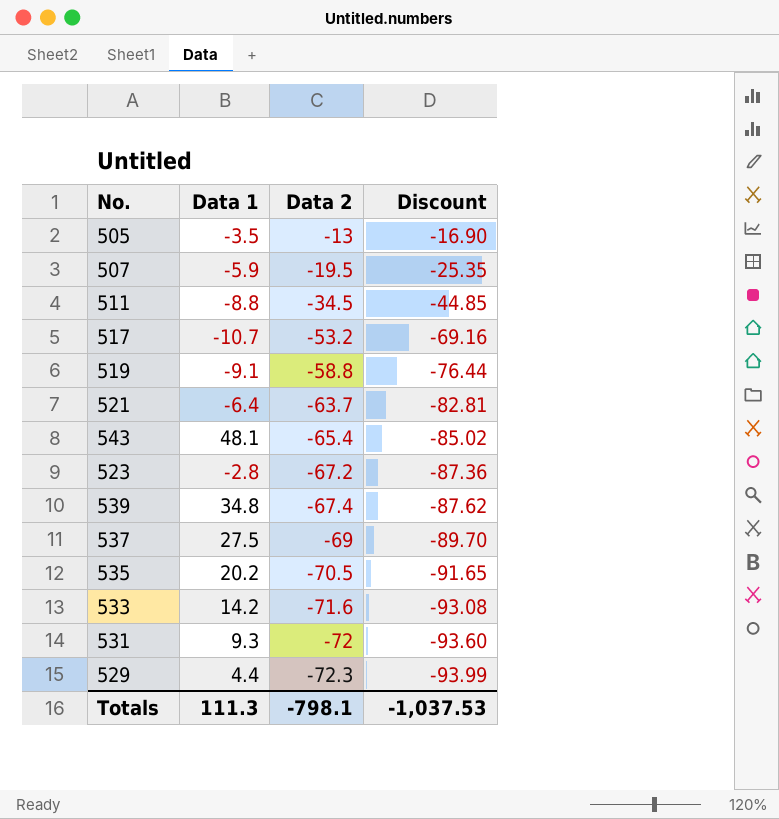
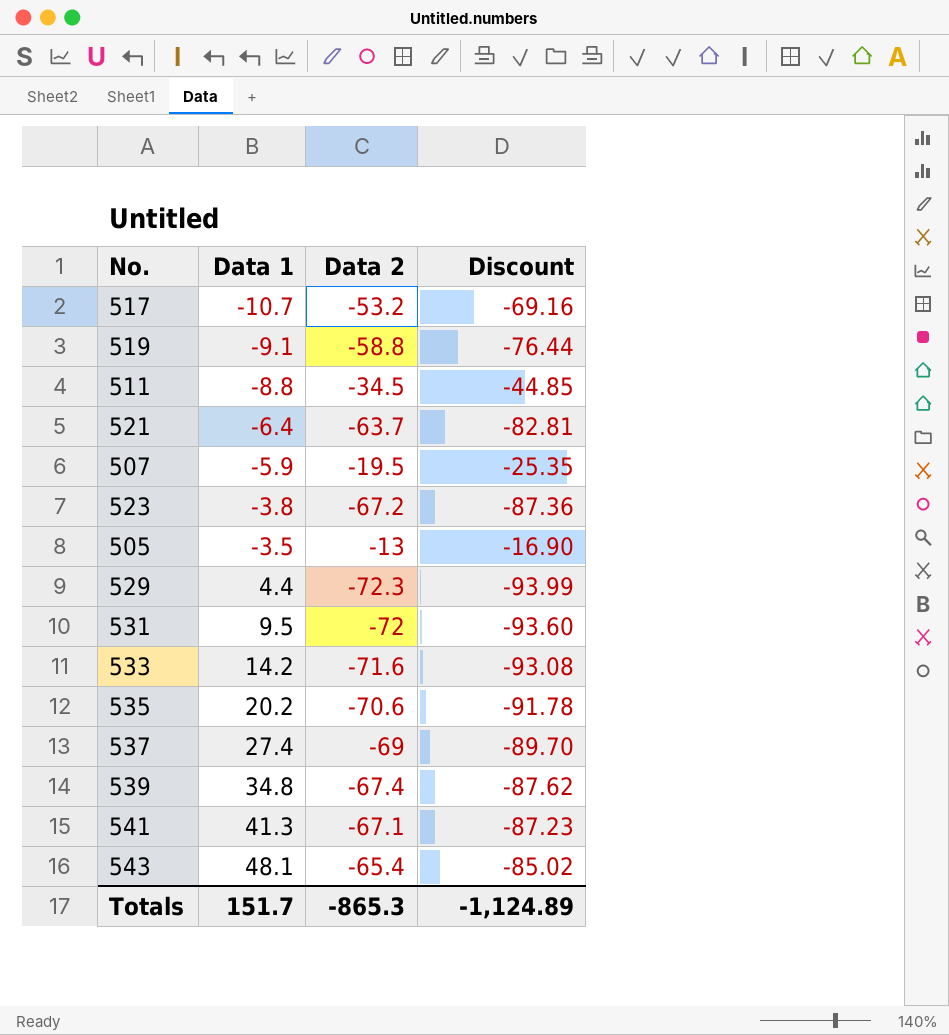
row order: Data 2 descending -> Data 1 ascending
523 | Data 1: -2.8 -> -3.8
531 | Data 1: 9.3 -> 9.5
535 | Data 2: -70.5 -> -70.6
535 | Discount: -91.65 -> -91.78
537 | Data 1: 27.5 -> 27.4
row 541: none -> 41.3 | -67.1 | -87.23
Totals | Data 1: 111.3 -> 151.7
Totals | Data 2: -798.1 -> -865.3
Totals | Discount: -1,037.53 -> -1,124.89

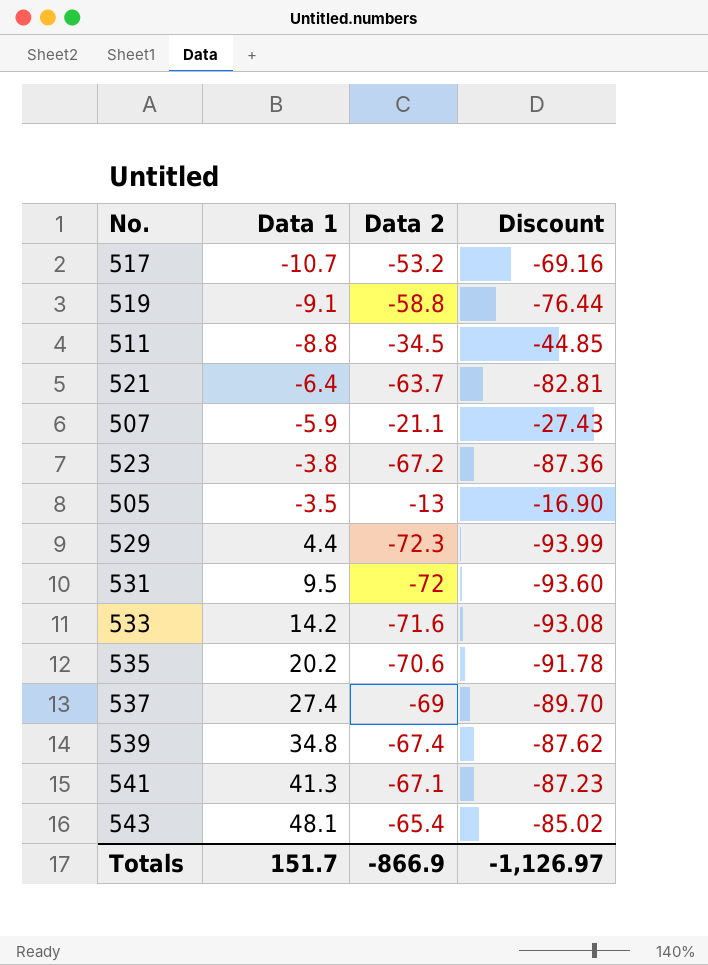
507 | Data 2: -19.5 -> -21.1
507 | Discount: -25.35 -> -27.43
Totals | Data 2: -865.3 -> -866.9
Totals | Discount: -1,124.89 -> -1,126.97

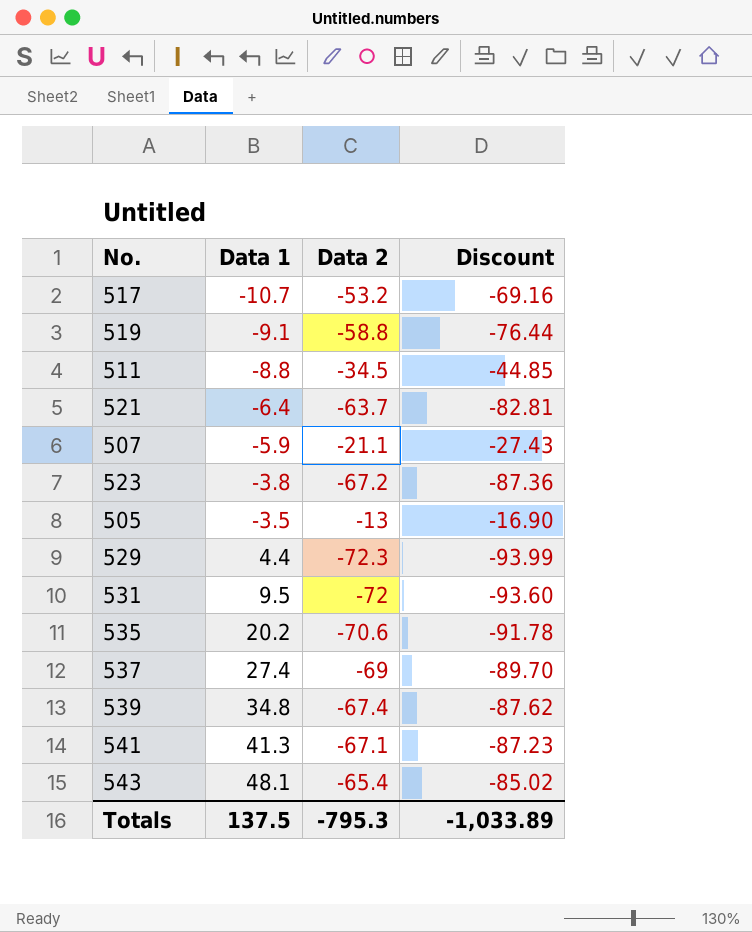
row 533: 14.2 | -71.6 | -93.08 -> none
Totals | Data 1: 151.7 -> 137.5
Totals | Data 2: -866.9 -> -795.3
Totals | Discount: -1,126.97 -> -1,033.89

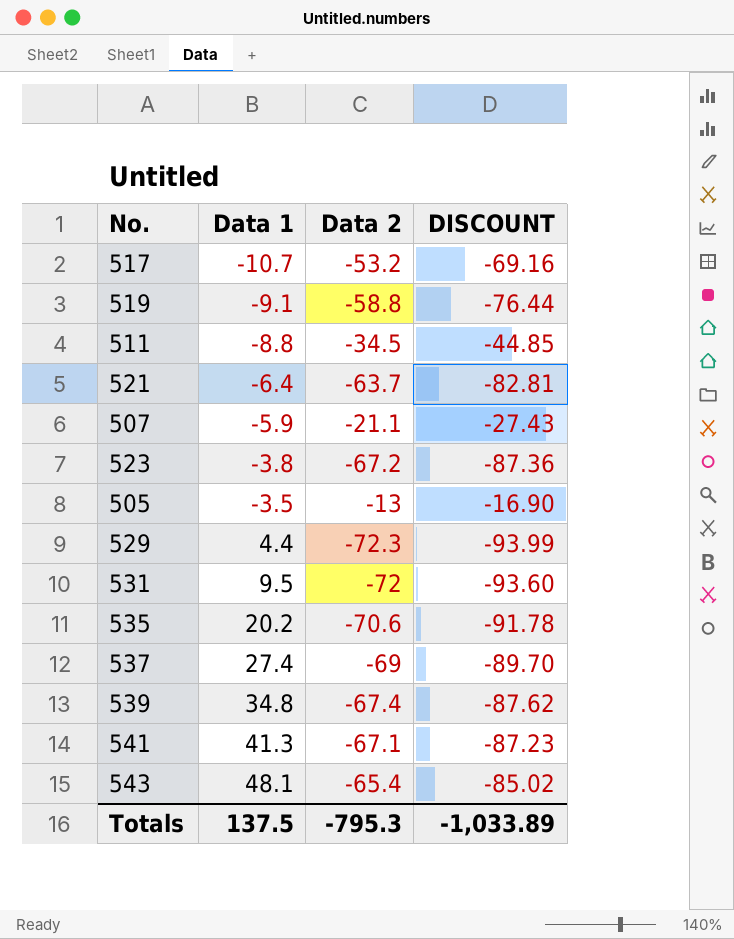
column name: Discount -> DISCOUNT

